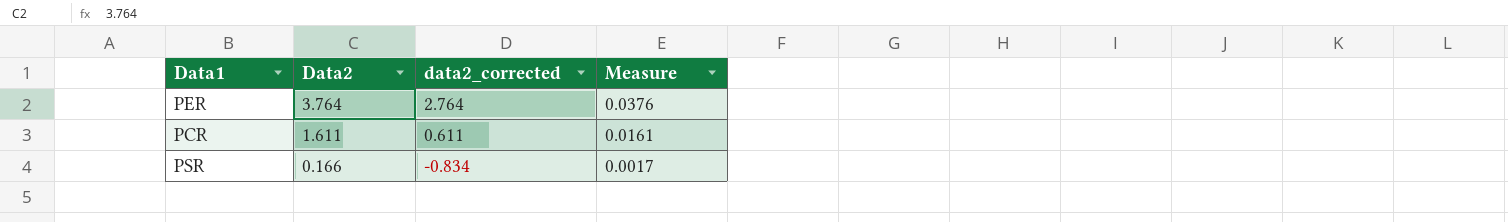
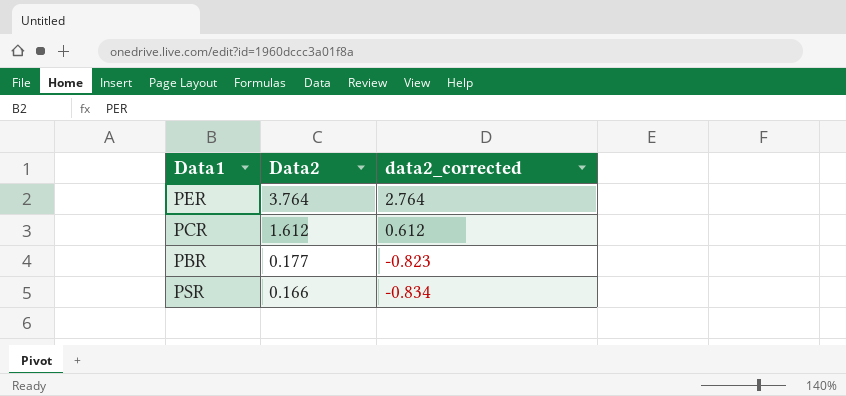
column Measure | formula: [Data2] * 0.01 -> none
PCR | Data2: 1.611 -> 1.612
PCR | data2_corrected: 0.611 -> 0.612
row PBR: none -> 0.177 | -0.823

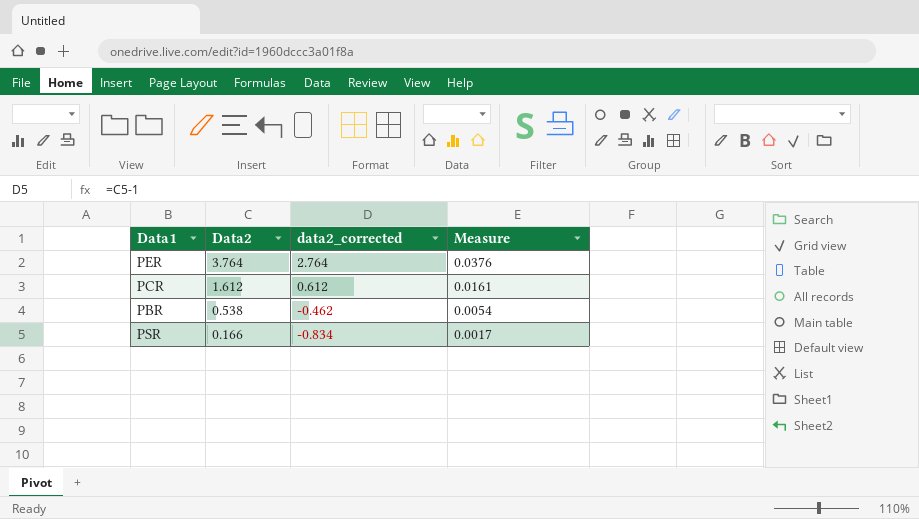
column Measure | formula: none -> [Data2] * 0.01
PBR | Data2: 0.177 -> 0.538
PBR | data2_corrected: -0.823 -> -0.462

